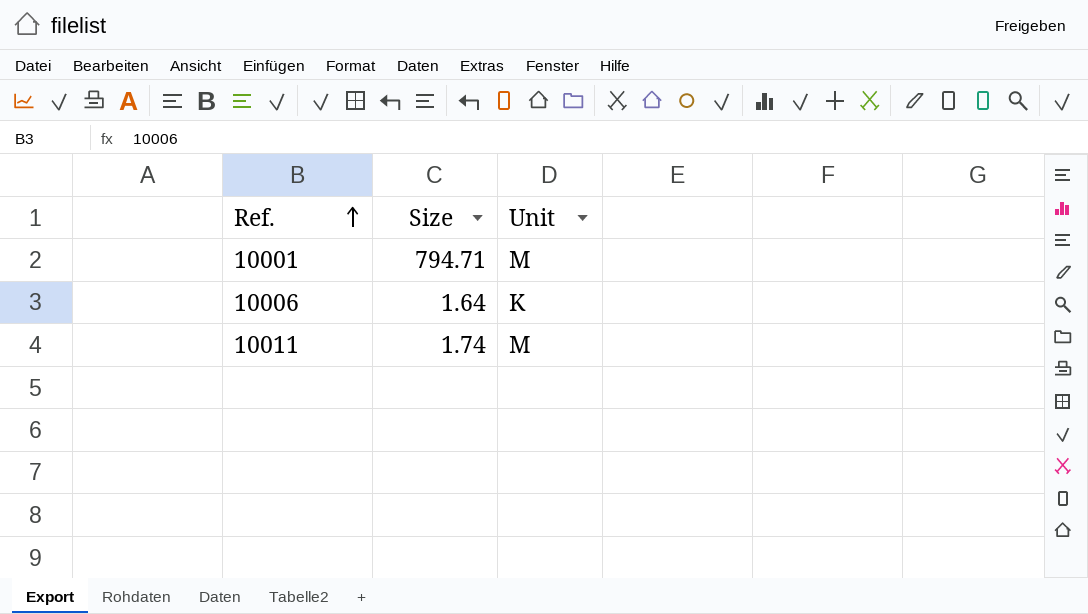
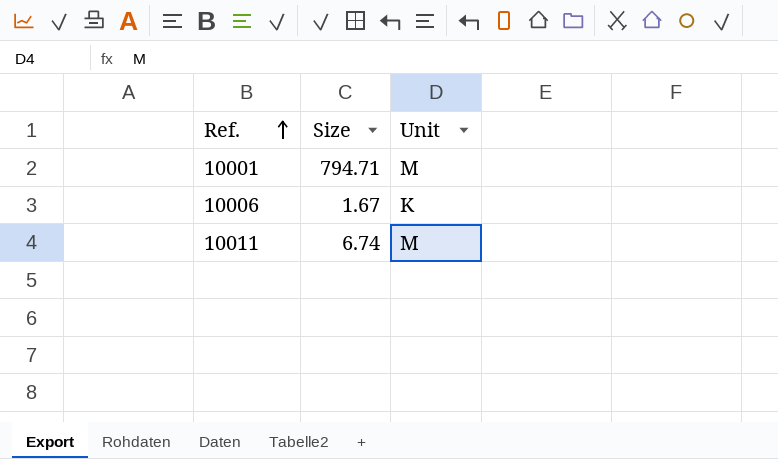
10006 | Size: 1.64 -> 1.67
10011 | Size: 1.74 -> 6.74

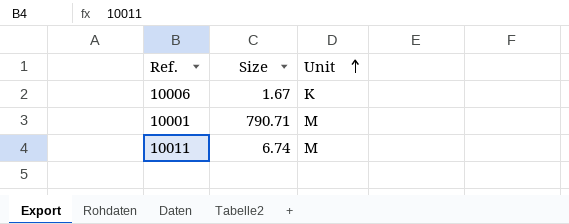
row order: Ref. ascending -> Unit ascending
10001 | Size: 794.71 -> 790.71

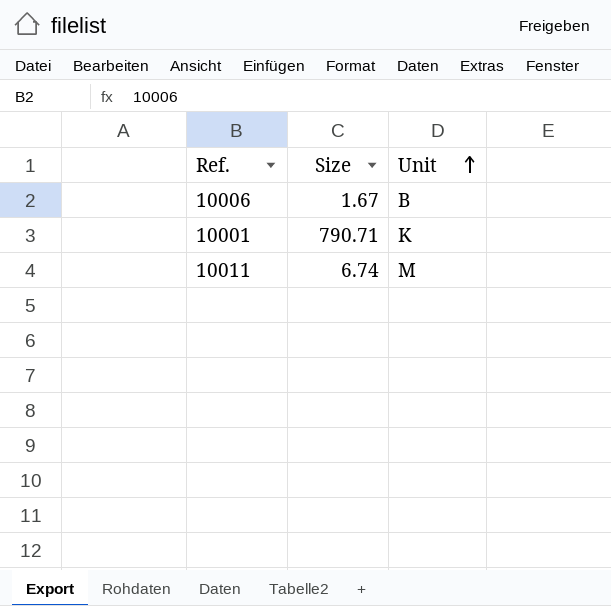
10006 | Unit: K -> B
10001 | Unit: M -> K

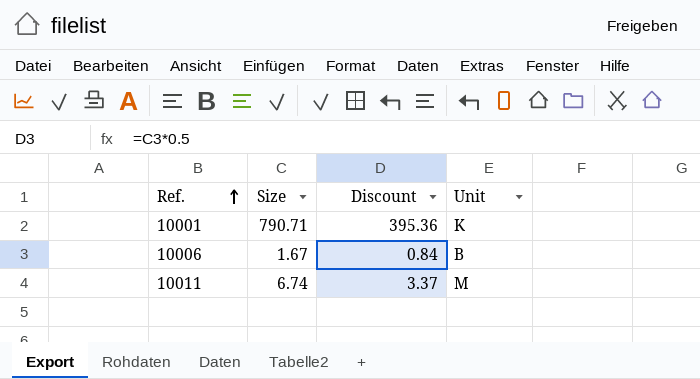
row order: Unit ascending -> Ref. ascending
column Discount | formula: none -> [Size] * 0.5

